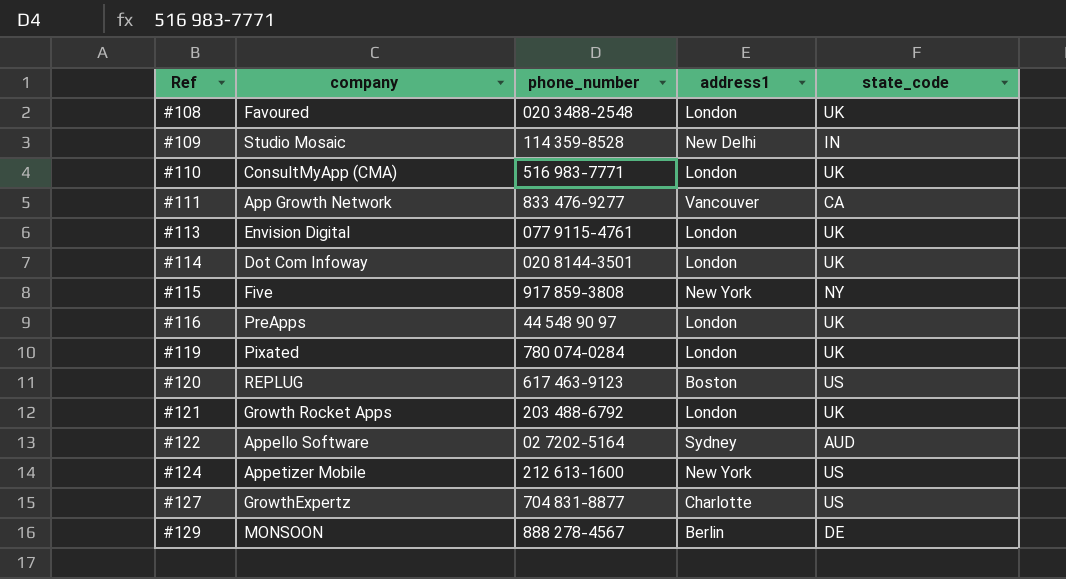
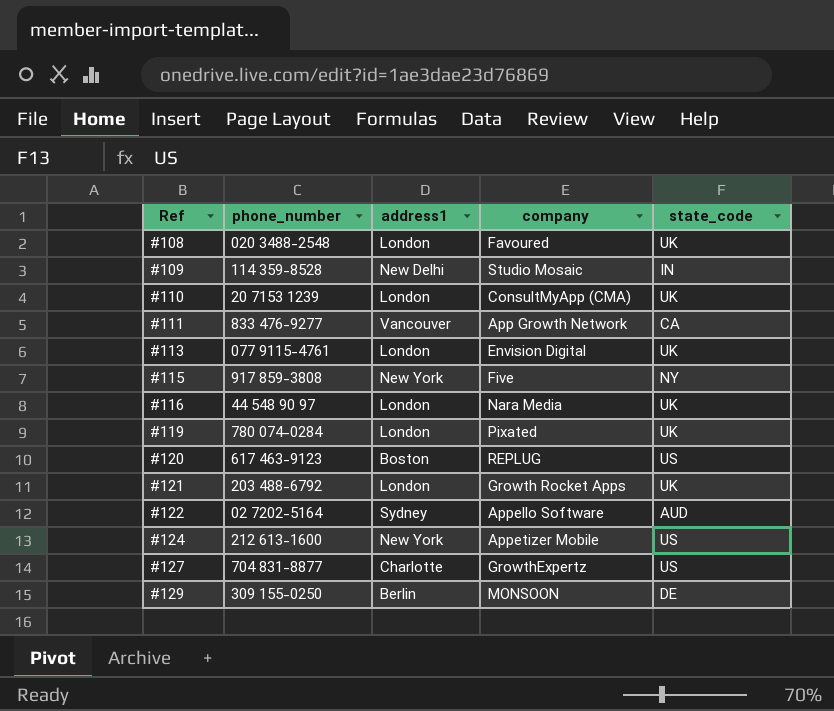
column company | position: 2 -> 4
row #114: Dot Com Infoway | 020 8144-3501 | London | UK -> none
#110 | phone_number: 516 983-7771 -> 20 7153 1239
#116 | company: PreApps -> Nara Media
#129 | phone_number: 888 278-4567 -> 309 155-0250

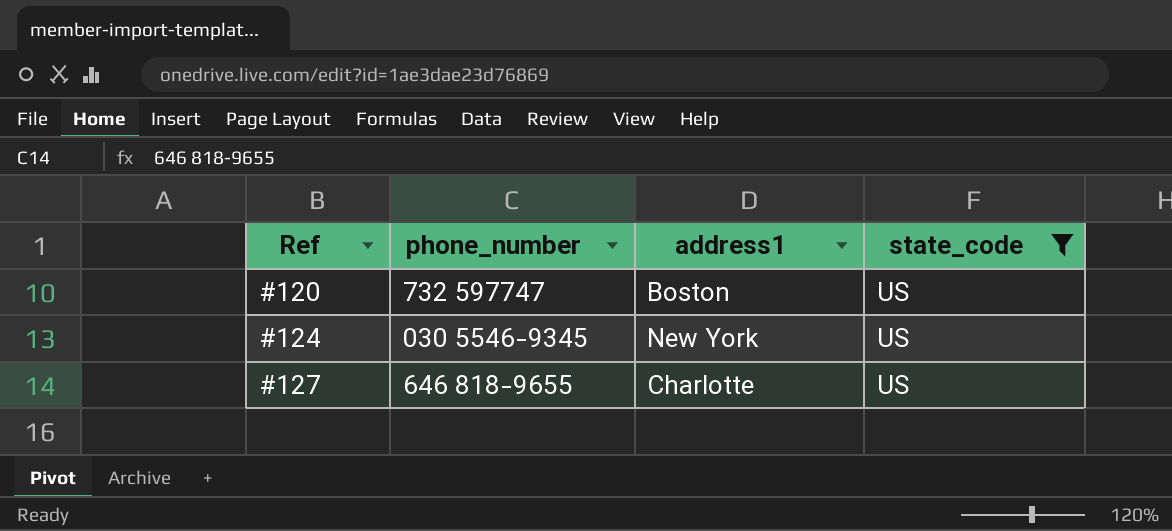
filter: none -> state_code = US
column company | position: 4 -> none
#120 | phone_number: 617 463-9123 -> 732 597747
#124 | phone_number: 212 613-1600 -> 030 5546-9345
#127 | phone_number: 704 831-8877 -> 646 818-9655

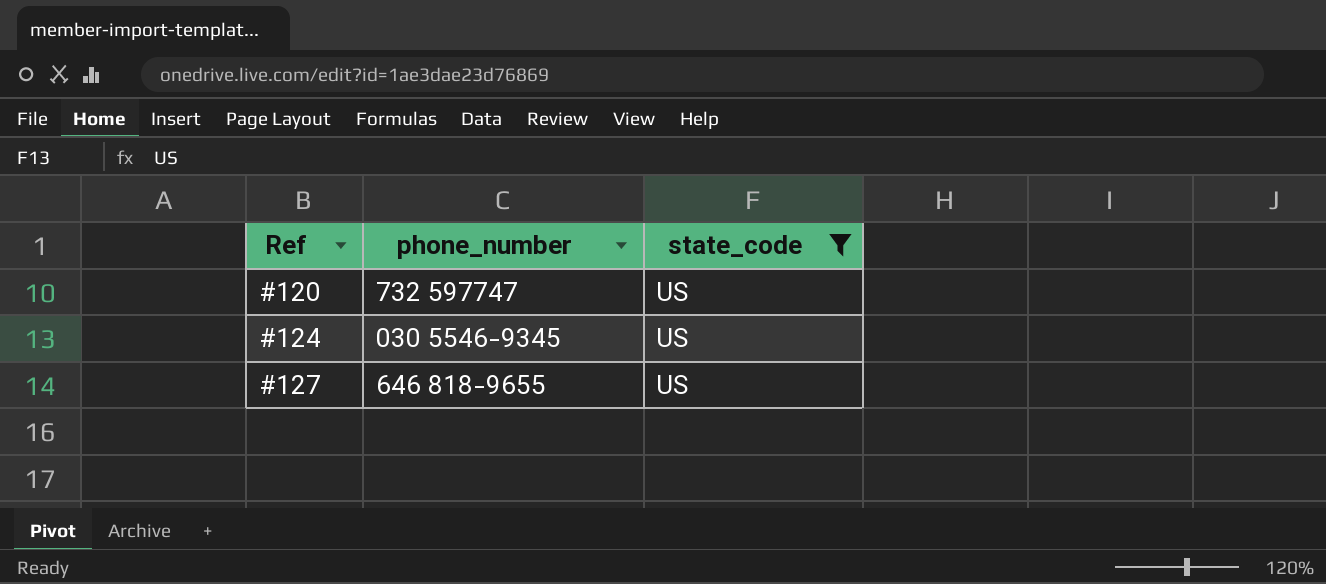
column address1 | position: 3 -> none

